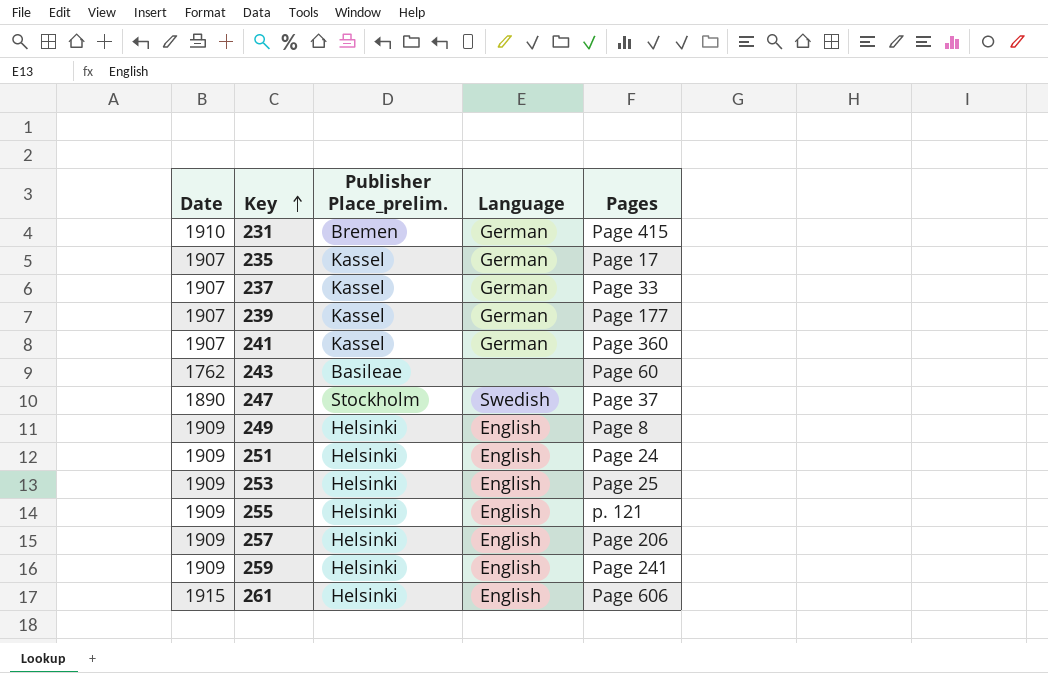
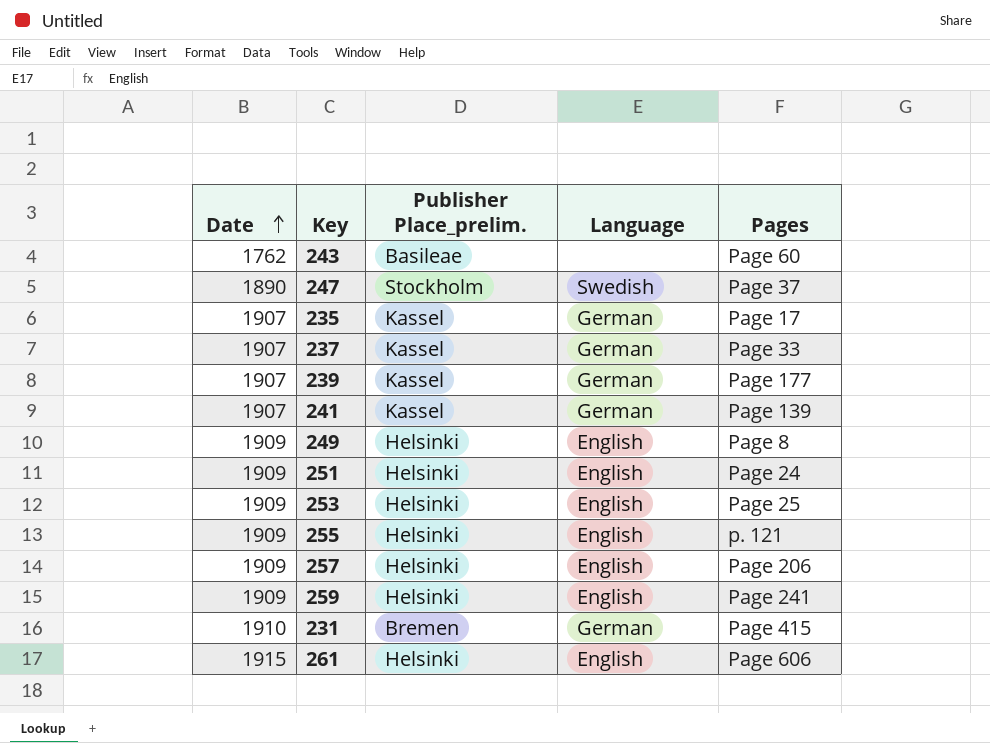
row order: Key ascending -> Date ascending
241 | Pages: Page 360 -> Page 139

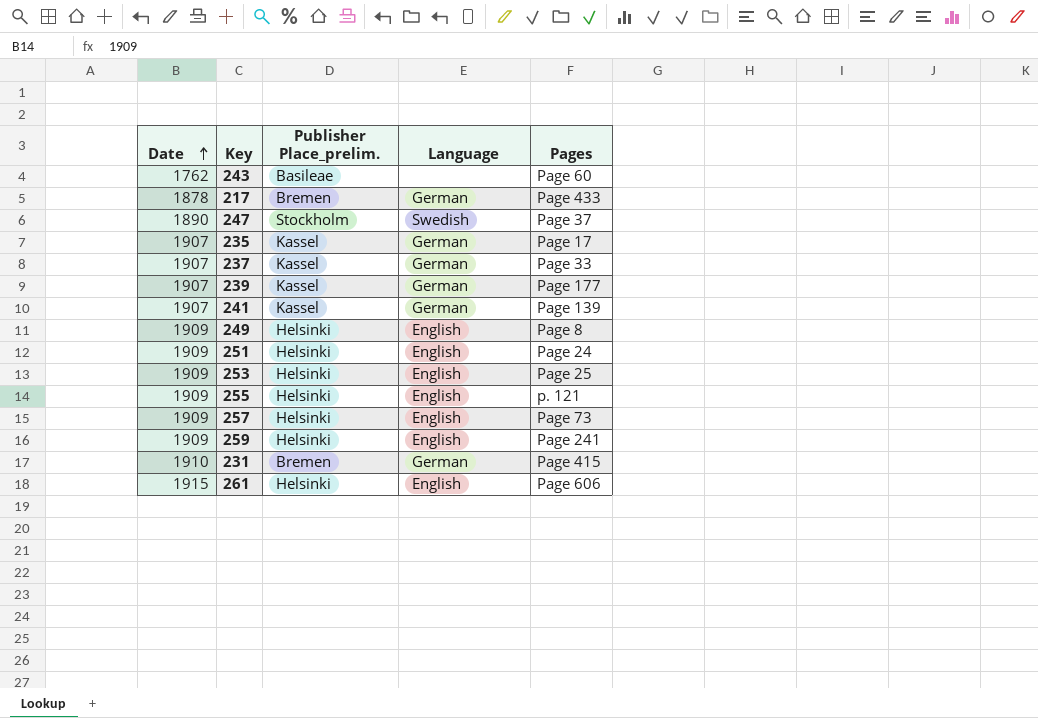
row 217: none -> 1878 | Bremen | German | Page 433
257 | Pages: Page 206 -> Page 73

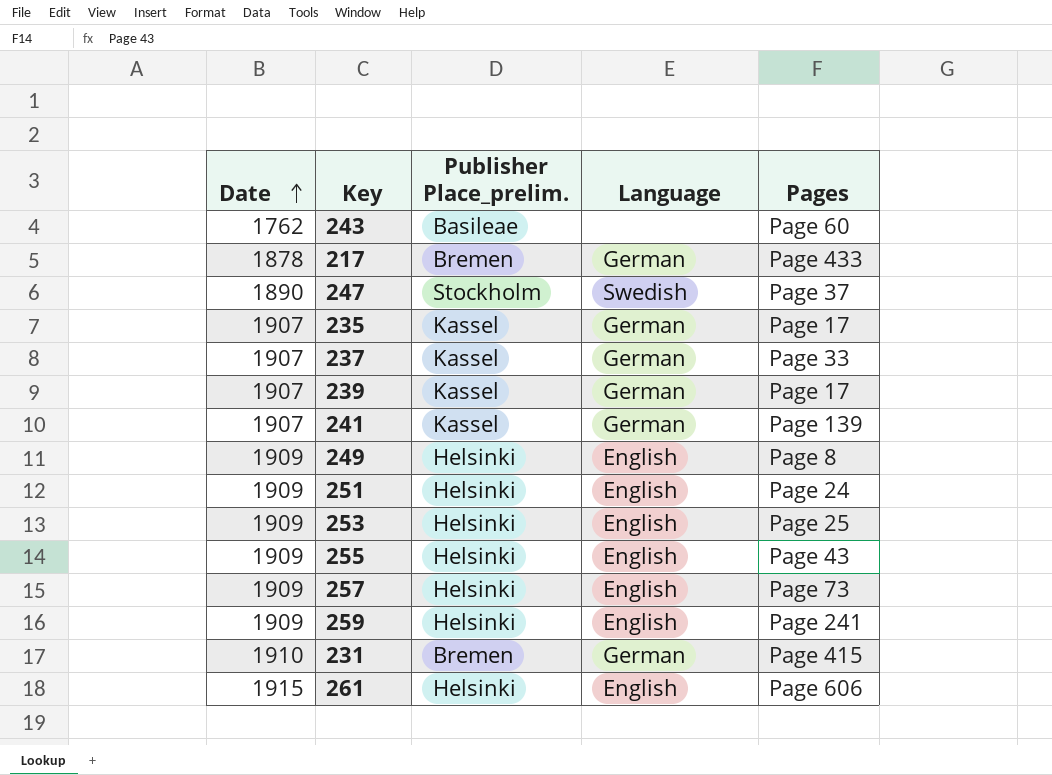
239 | Pages: Page 177 -> Page 17
255 | Pages: p. 121 -> Page 43

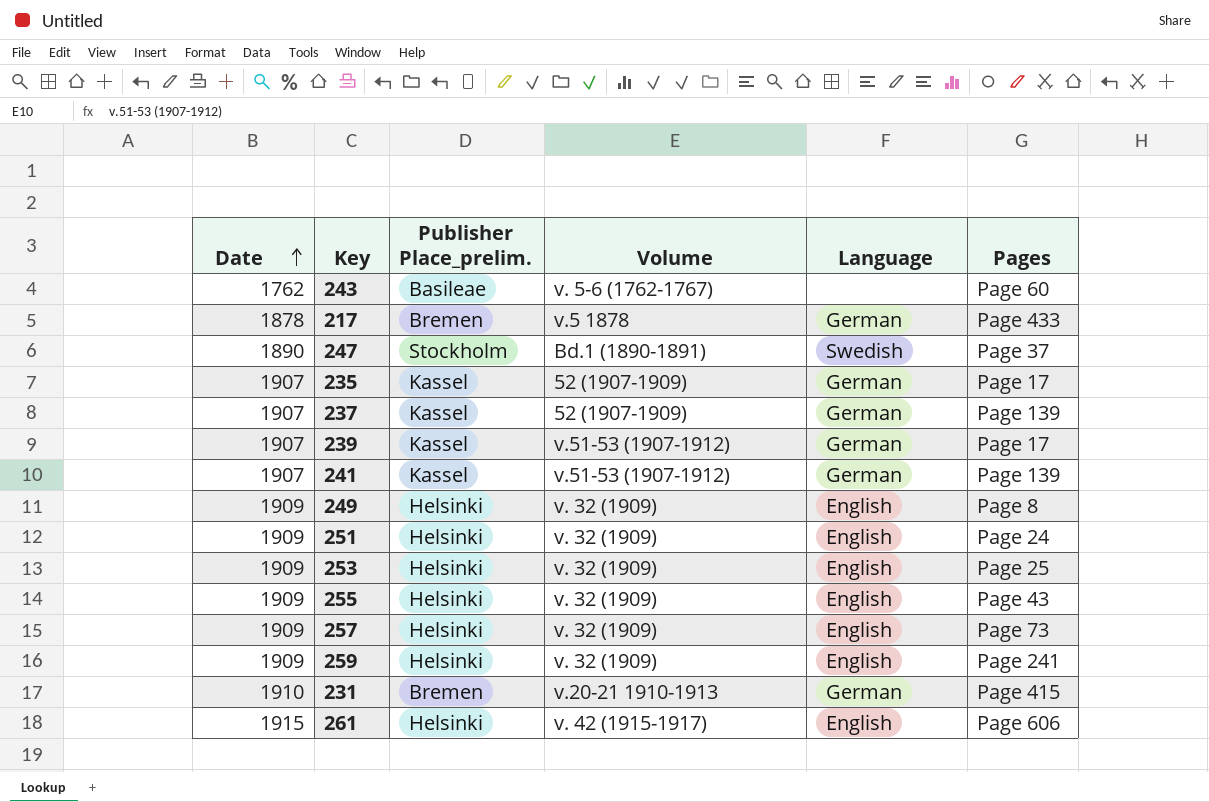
column Volume | position: none -> 4
237 | Pages: Page 33 -> Page 139

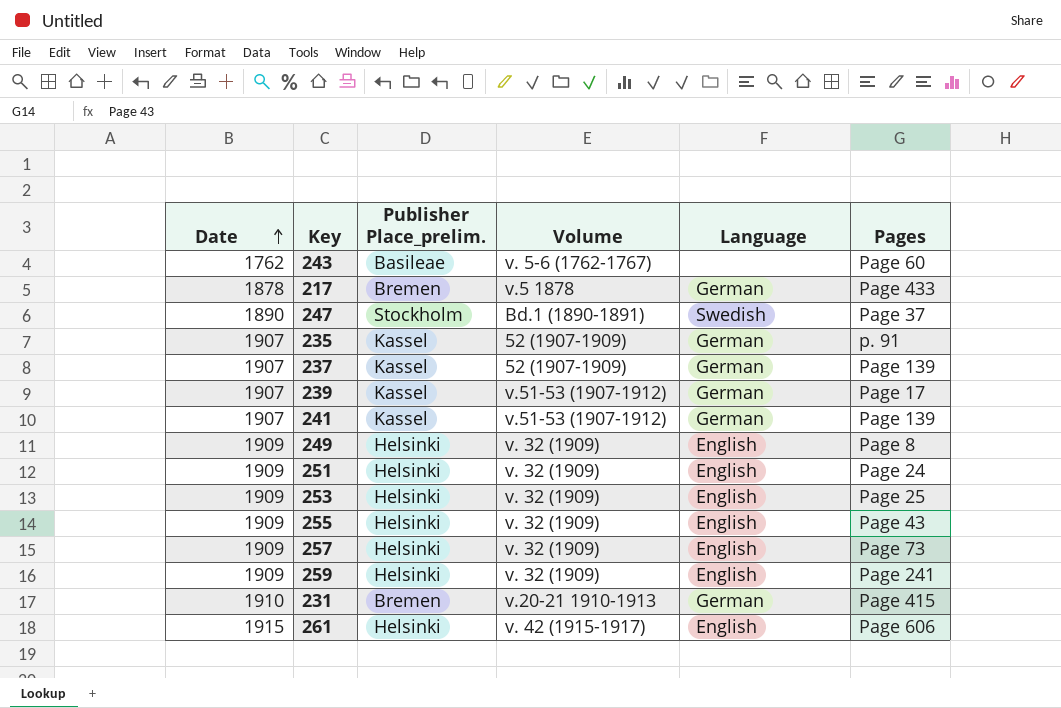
235 | Pages: Page 17 -> p. 91

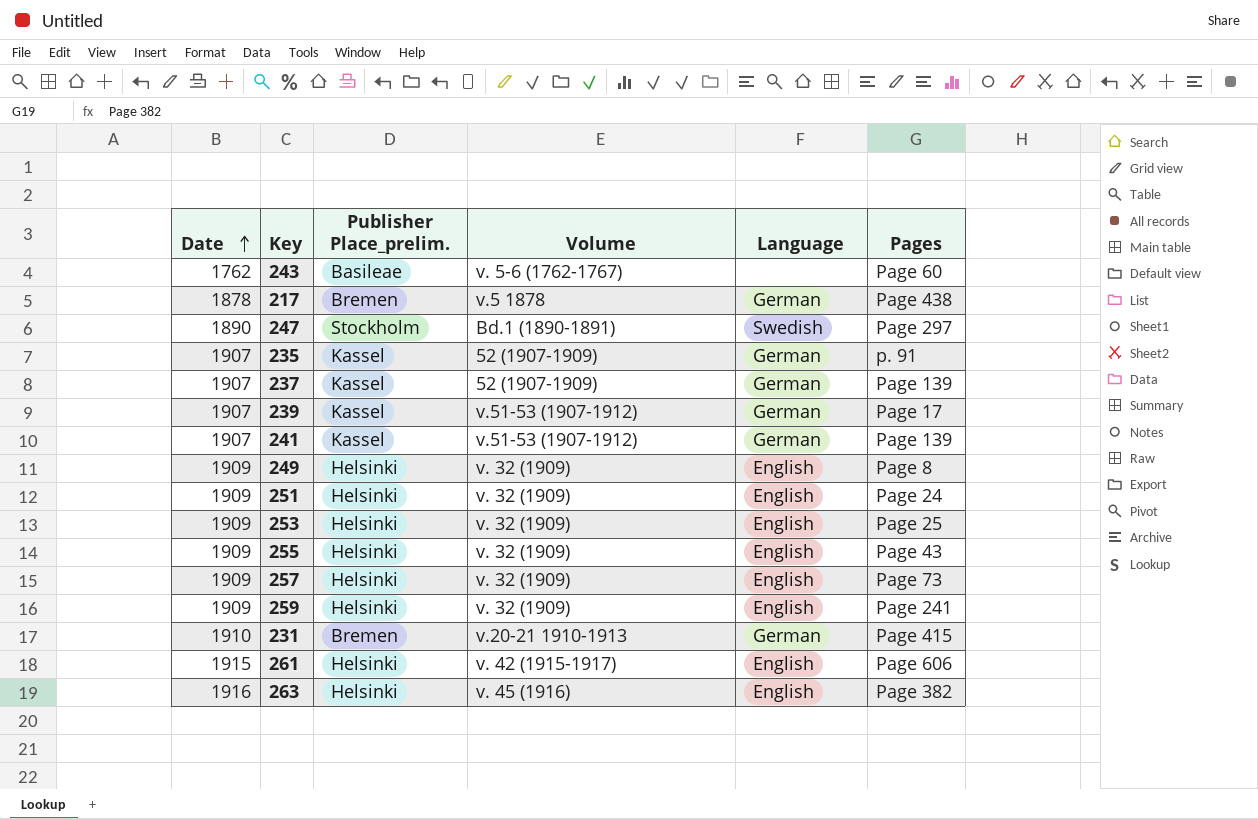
217 | Pages: Page 433 -> Page 438
247 | Pages: Page 37 -> Page 297
row 263: none -> 1916 | Helsinki | v. 45 (1916) | English | Page 382

